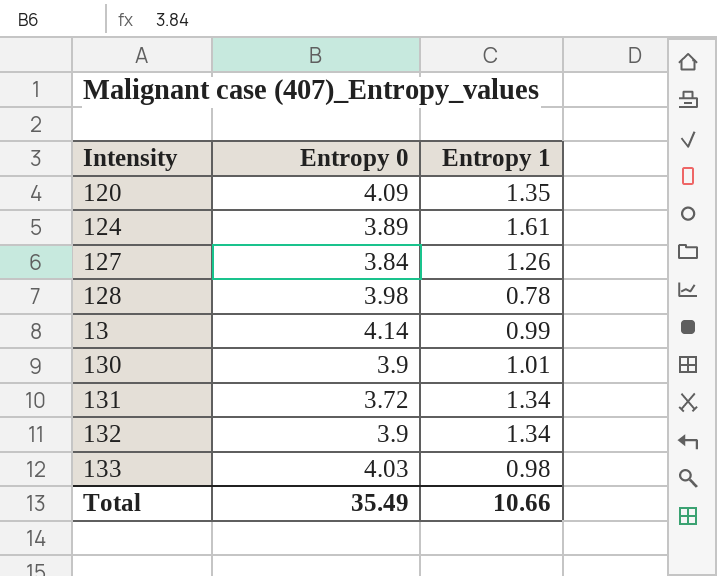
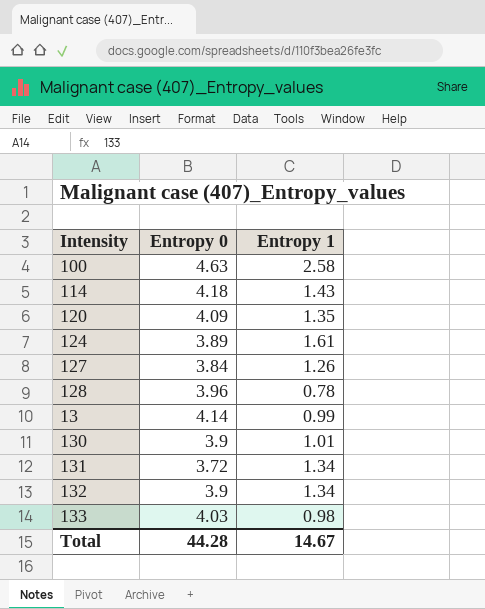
row 100: none -> 4.63 | 2.58
row 114: none -> 4.18 | 1.43
128 | Entropy 0: 3.98 -> 3.96
Total | Entropy 0: 35.49 -> 44.28
Total | Entropy 1: 10.66 -> 14.67

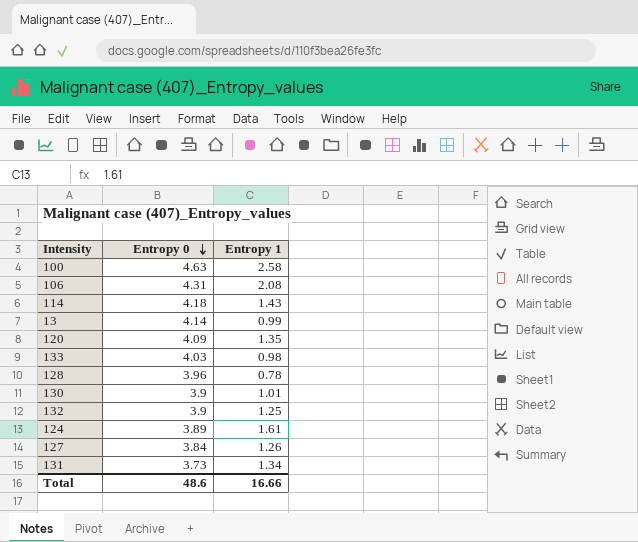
row order: none -> Entropy 0 descending
row 106: none -> 4.31 | 2.08
132 | Entropy 1: 1.34 -> 1.25
131 | Entropy 0: 3.72 -> 3.73
Total | Entropy 0: 44.28 -> 48.6
Total | Entropy 1: 14.67 -> 16.66

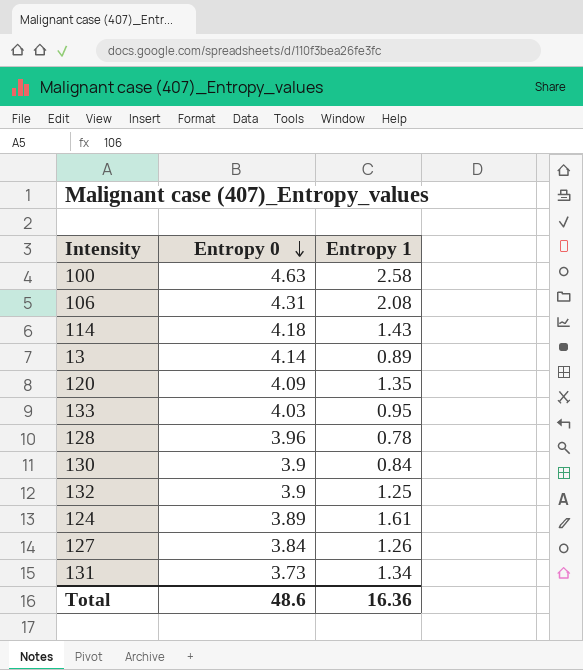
13 | Entropy 1: 0.99 -> 0.89
133 | Entropy 1: 0.98 -> 0.95
130 | Entropy 1: 1.01 -> 0.84
Total | Entropy 1: 16.66 -> 16.36

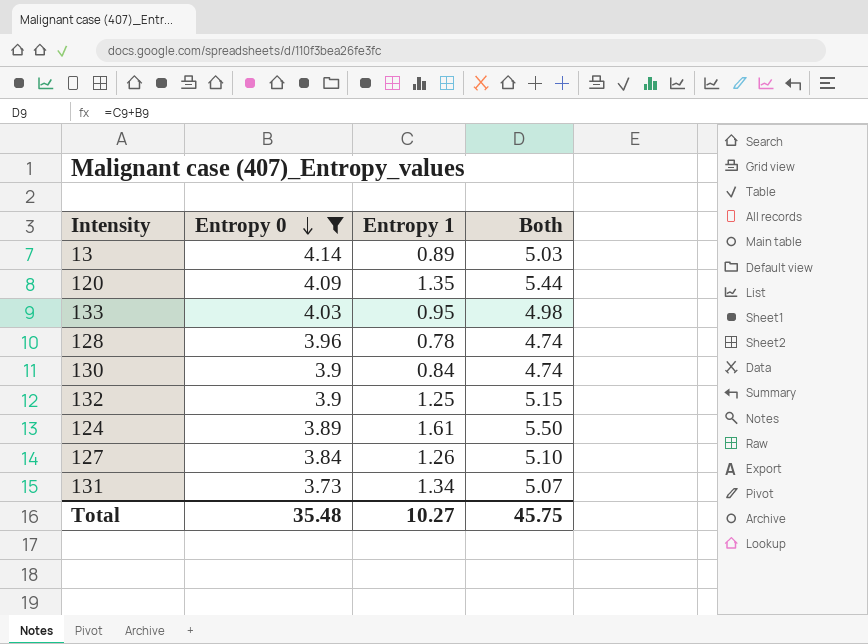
filter: none -> Entropy 0 <= 4.14
column Both | formula: none -> [Entropy 0] + [Entropy 1]
Total | Entropy 0: 48.6 -> 35.48
Total | Entropy 1: 16.36 -> 10.27

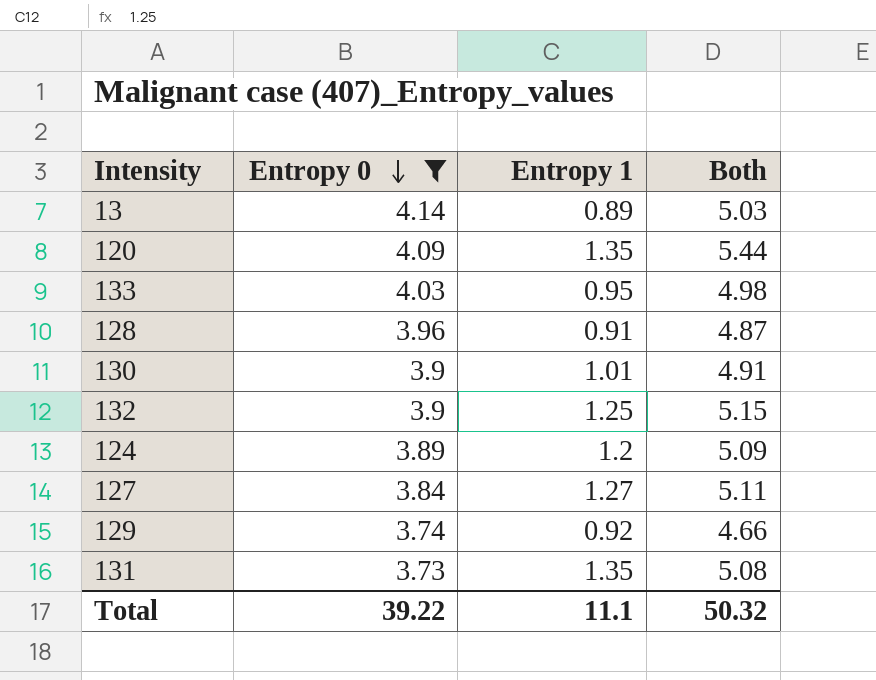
128 | Entropy 1: 0.78 -> 0.91
128 | Both: 4.74 -> 4.87
130 | Entropy 1: 0.84 -> 1.01
130 | Both: 4.74 -> 4.91
124 | Entropy 1: 1.61 -> 1.2
124 | Both: 5.50 -> 5.09
127 | Entropy 1: 1.26 -> 1.27
127 | Both: 5.10 -> 5.11
row 129: none -> 3.74 | 0.92 | 4.66
131 | Entropy 1: 1.34 -> 1.35
131 | Both: 5.07 -> 5.08
Total | Entropy 0: 35.48 -> 39.22
Total | Entropy 1: 10.27 -> 11.1
Total | Both: 45.75 -> 50.32

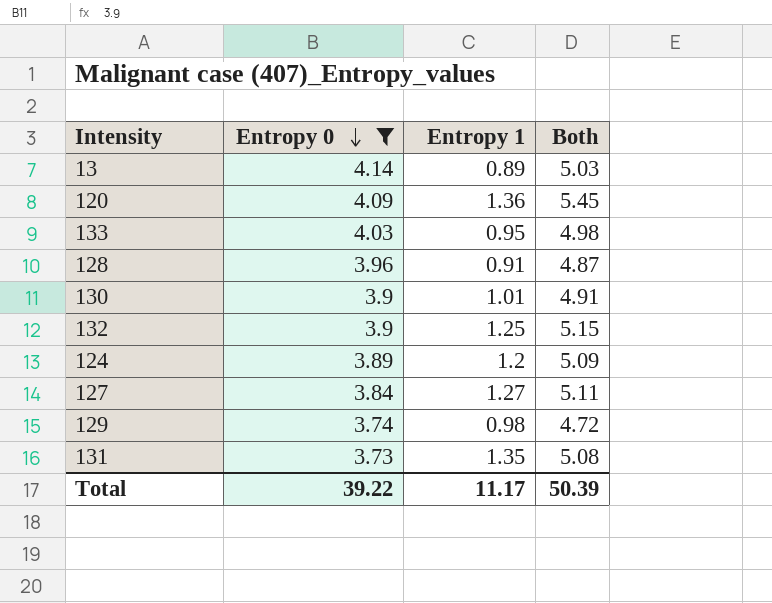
120 | Entropy 1: 1.35 -> 1.36
120 | Both: 5.44 -> 5.45
129 | Entropy 1: 0.92 -> 0.98
129 | Both: 4.66 -> 4.72
Total | Entropy 1: 11.1 -> 11.17
Total | Both: 50.32 -> 50.39

